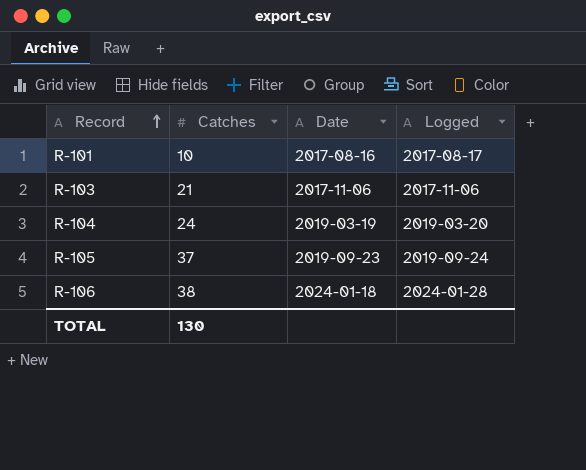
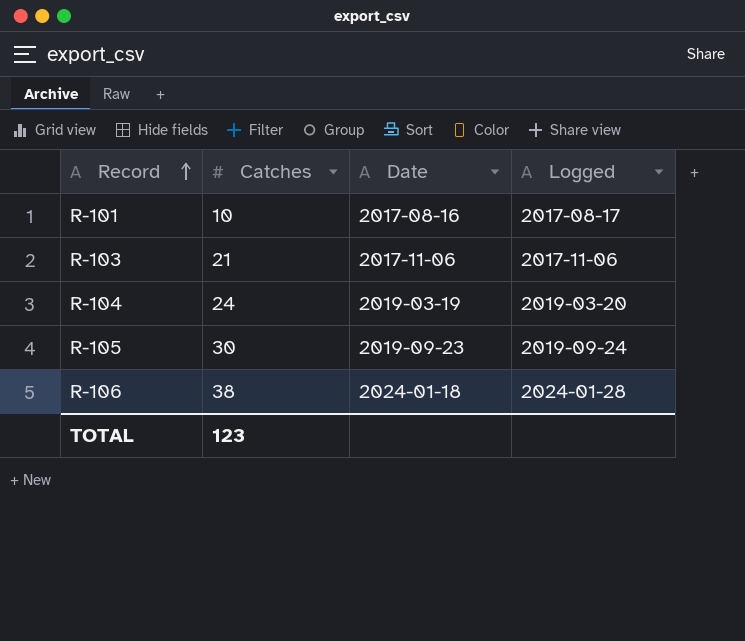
R-105 | Catches: 37 -> 30
TOTAL | Catches: 130 -> 123

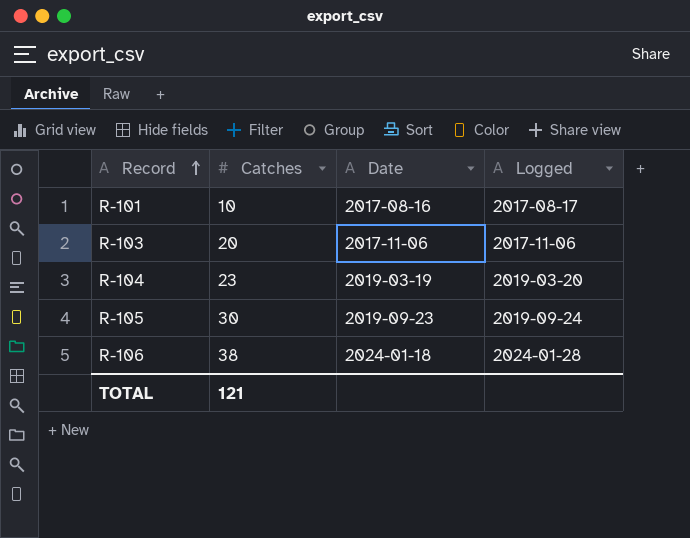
R-103 | Catches: 21 -> 20
R-104 | Catches: 24 -> 23
TOTAL | Catches: 123 -> 121

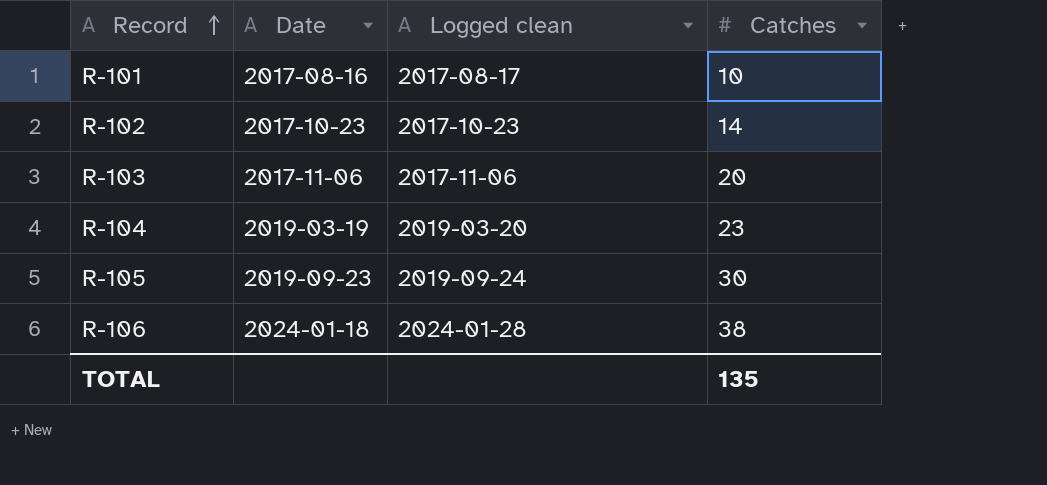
column name: Logged -> Logged clean
column Catches | position: 2 -> 4
row R-102: none -> 2017-10-23 | 2017-10-23 | 14
TOTAL | Catches: 121 -> 135

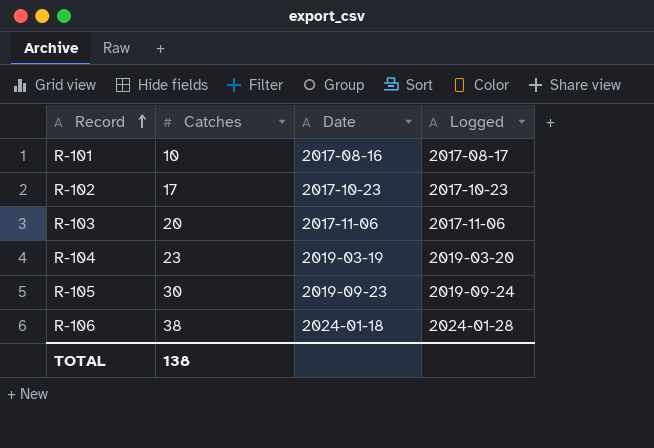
column Catches | position: 4 -> 2
column name: Logged clean -> Logged
R-102 | Catches: 14 -> 17
TOTAL | Catches: 135 -> 138

